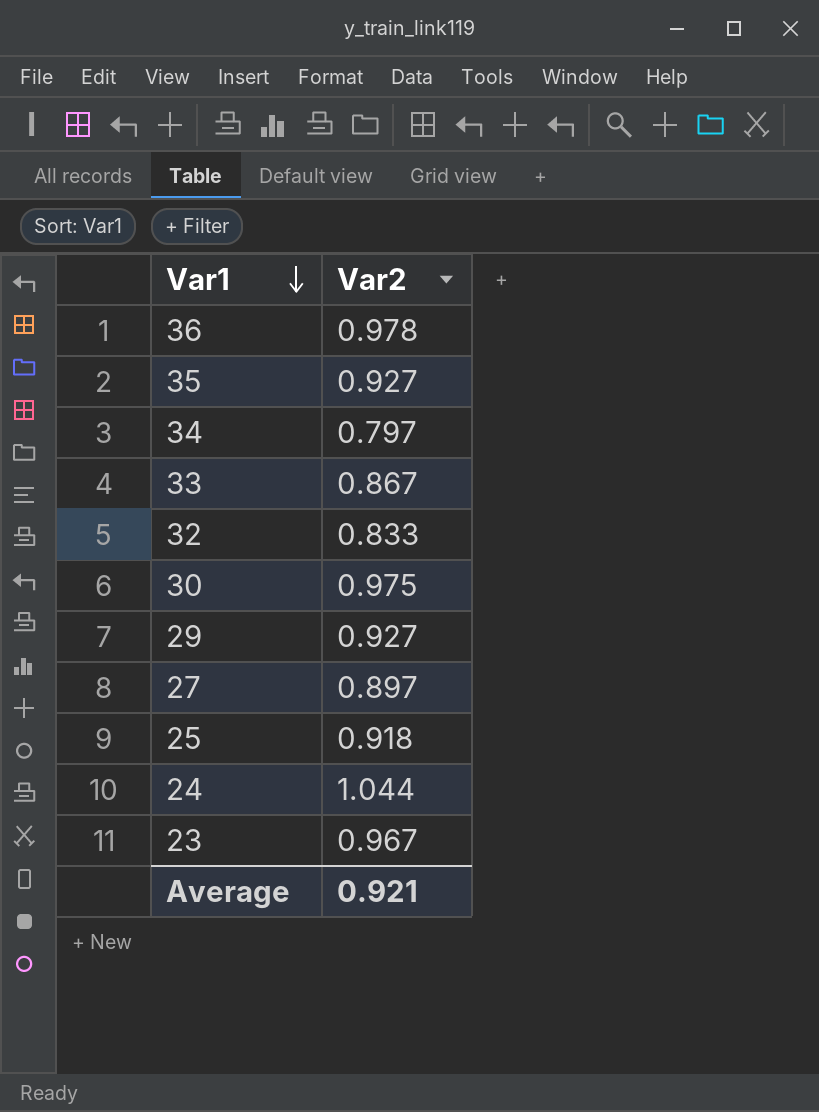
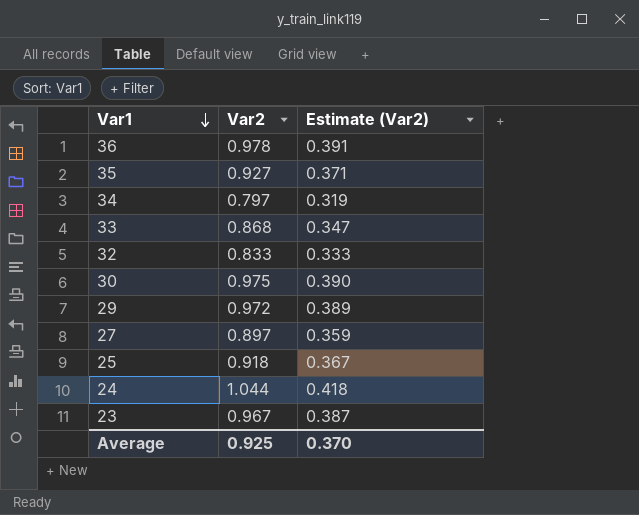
column Estimate (Var2) | formula: none -> [Var2] * 0.4
33 | Var2: 0.867 -> 0.868
29 | Var2: 0.927 -> 0.972
Average | Var2: 0.921 -> 0.925

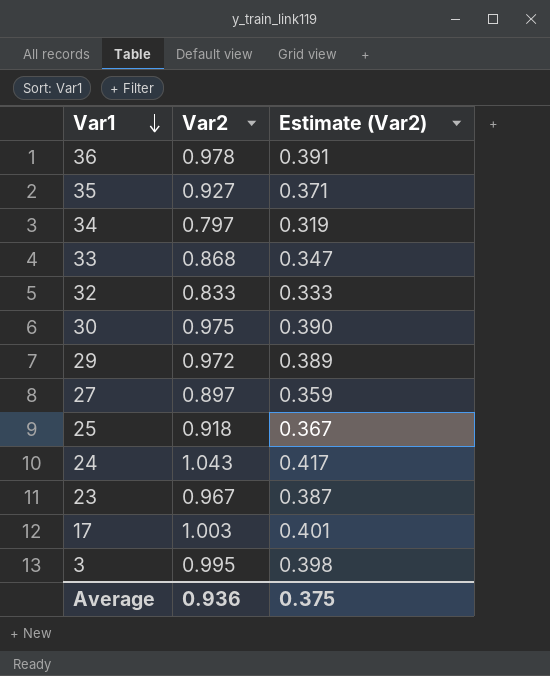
24 | Var2: 1.044 -> 1.043
24 | Estimate (Var2): 0.418 -> 0.417
row 17: none -> 1.003 | 0.401
row 3: none -> 0.995 | 0.398
Average | Var2: 0.925 -> 0.936
Average | Estimate (Var2): 0.370 -> 0.375

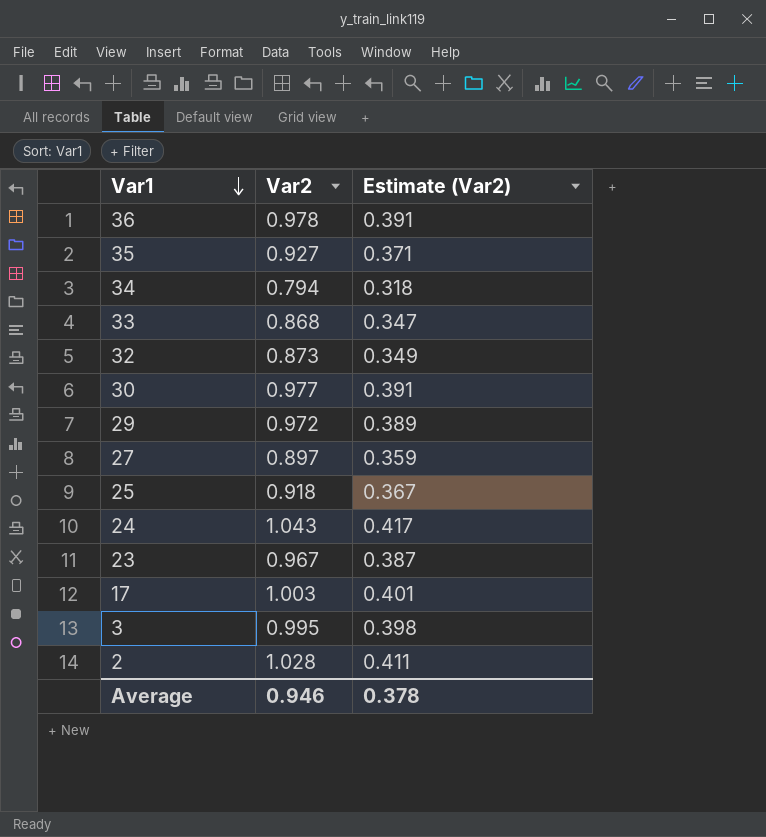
34 | Var2: 0.797 -> 0.794
34 | Estimate (Var2): 0.319 -> 0.318
32 | Var2: 0.833 -> 0.873
32 | Estimate (Var2): 0.333 -> 0.349
30 | Var2: 0.975 -> 0.977
30 | Estimate (Var2): 0.390 -> 0.391
row 2: none -> 1.028 | 0.411
Average | Var2: 0.936 -> 0.946
Average | Estimate (Var2): 0.375 -> 0.378

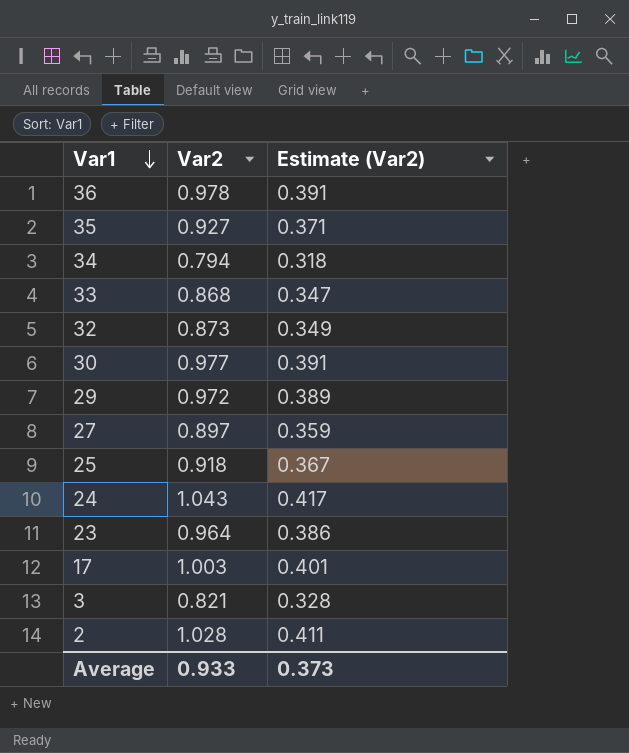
23 | Var2: 0.967 -> 0.964
23 | Estimate (Var2): 0.387 -> 0.386
3 | Var2: 0.995 -> 0.821
3 | Estimate (Var2): 0.398 -> 0.328
Average | Var2: 0.946 -> 0.933
Average | Estimate (Var2): 0.378 -> 0.373

